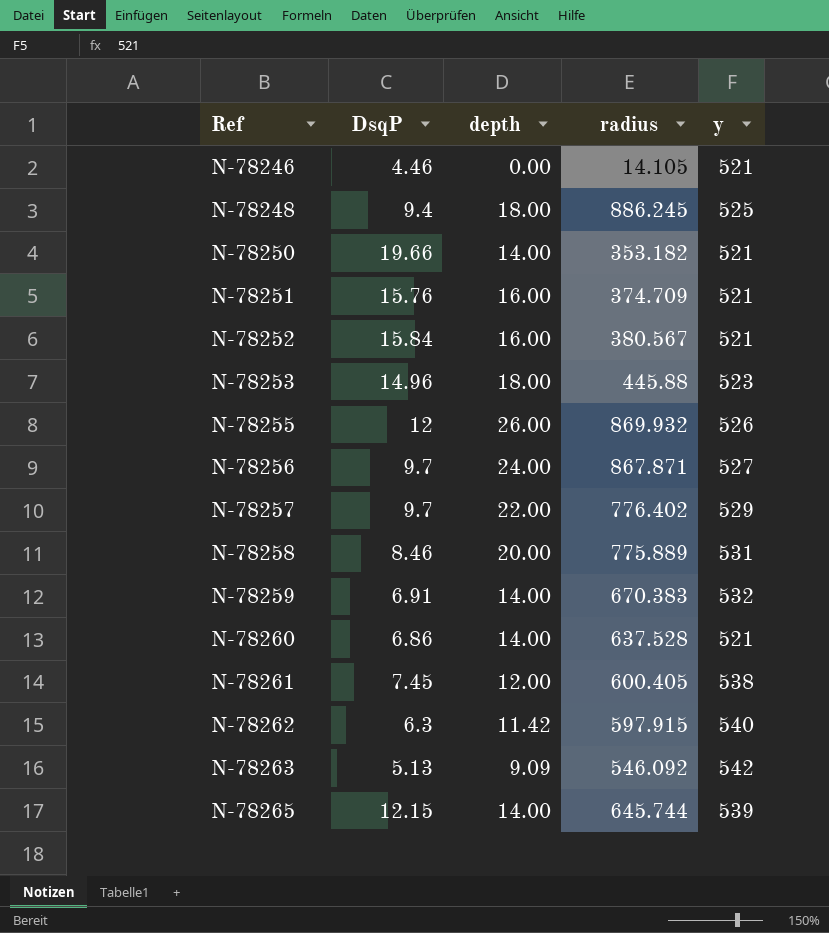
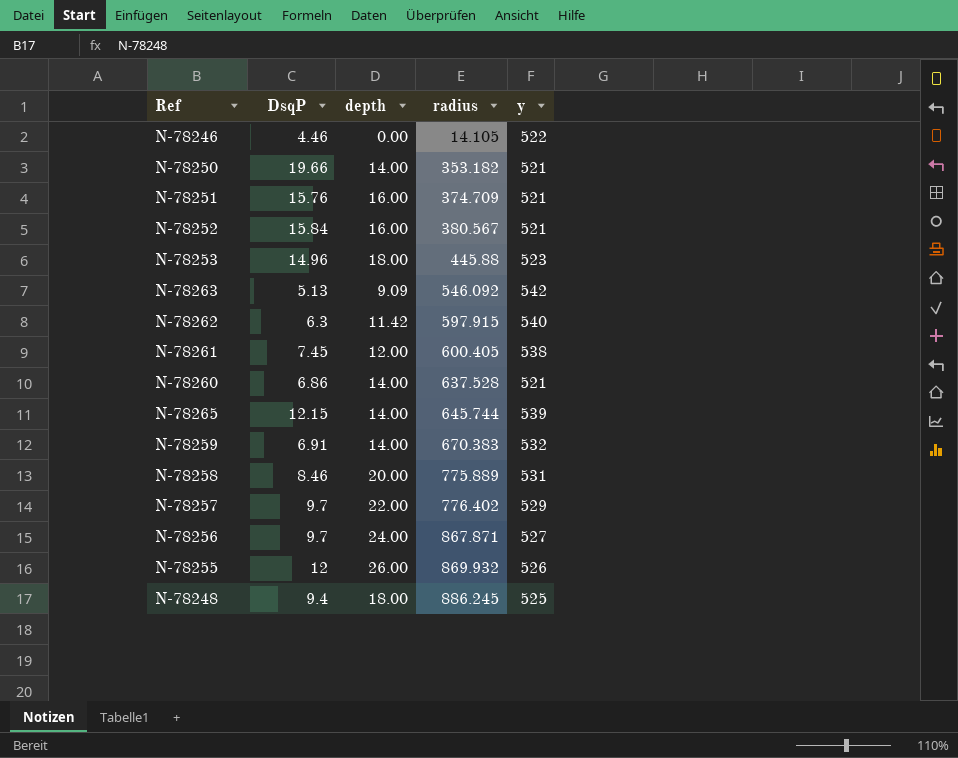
row order: Ref ascending -> radius ascending
N-78246 | y: 521 -> 522

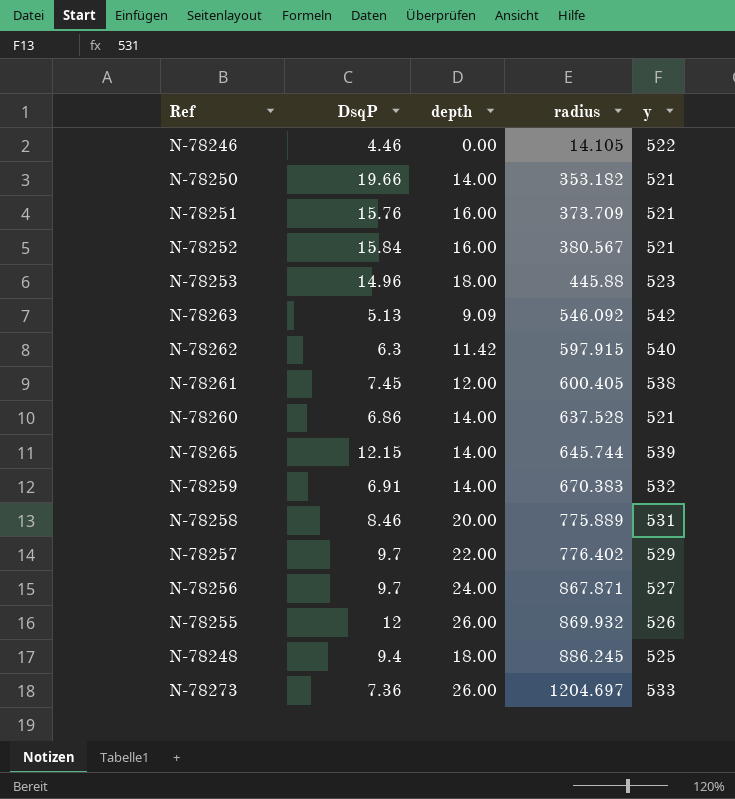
N-78251 | radius: 374.709 -> 373.709
row N-78273: none -> 7.36 | 26.00 | 1204.697 | 533

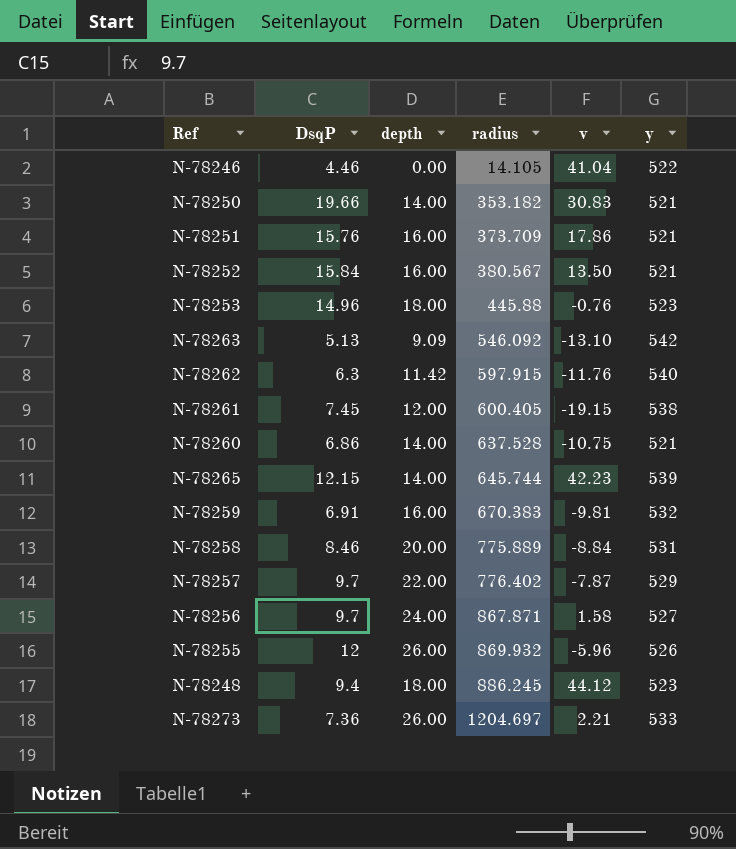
column v | position: none -> 5
N-78259 | depth: 14.00 -> 16.00
N-78248 | y: 525 -> 523

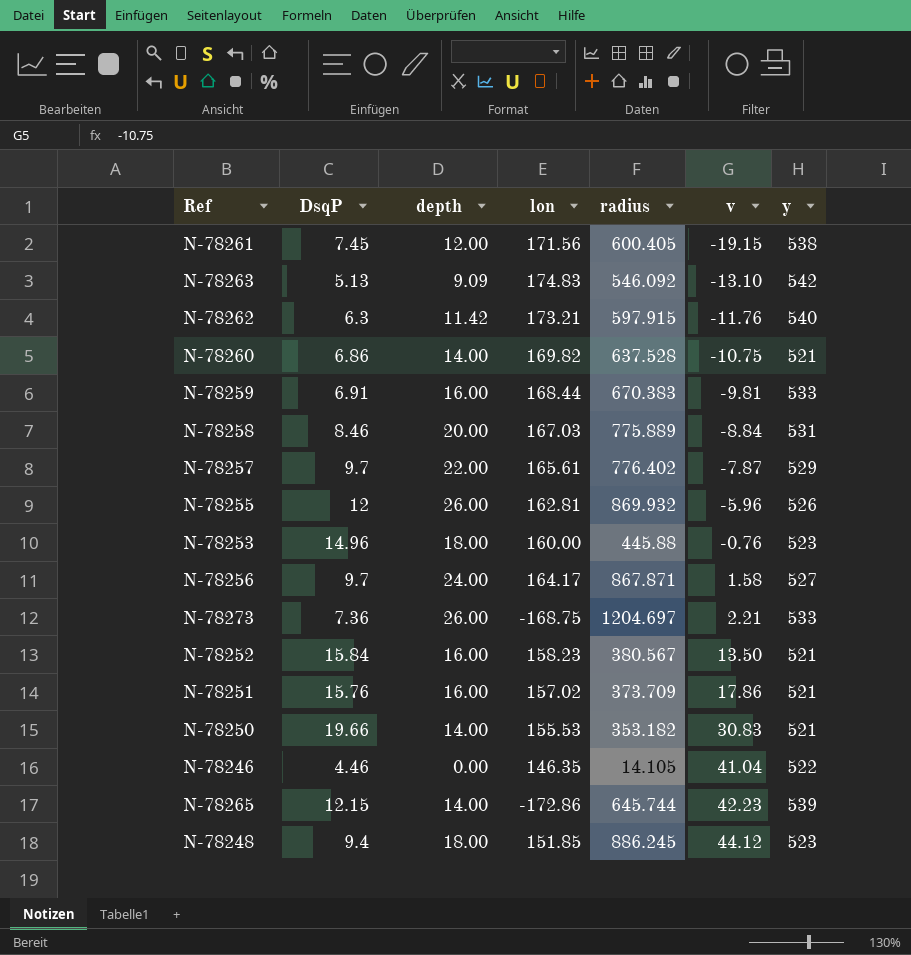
row order: radius ascending -> v ascending
column lon | position: none -> 4
N-78259 | y: 532 -> 533

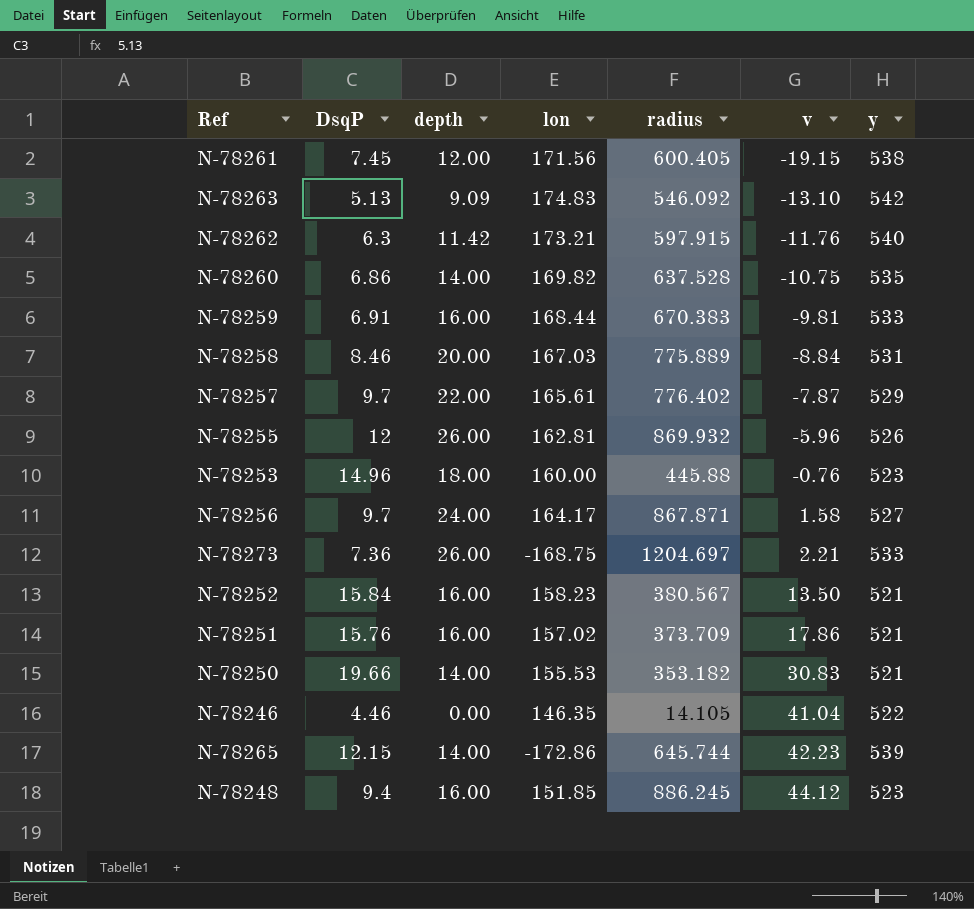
N-78260 | y: 521 -> 535
N-78248 | depth: 18.00 -> 16.00

